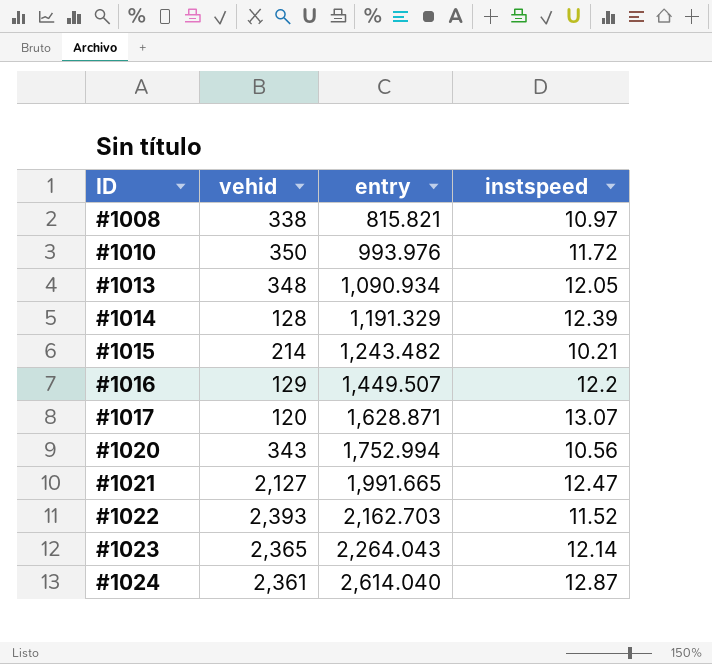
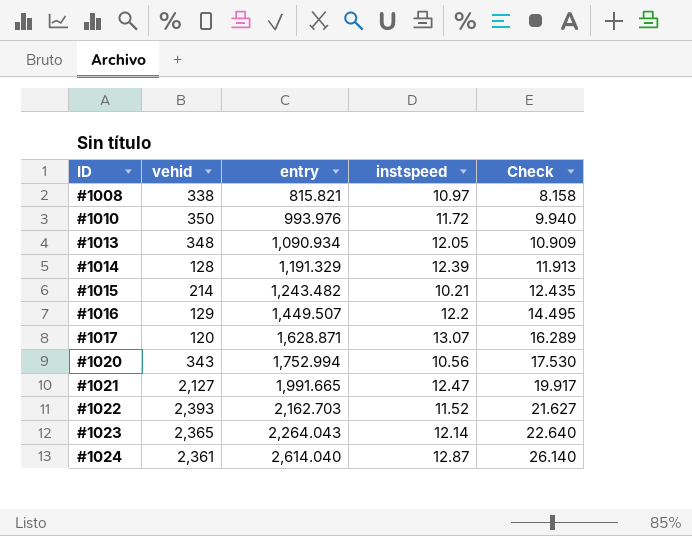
column Check | formula: none -> [entry] * 0.01

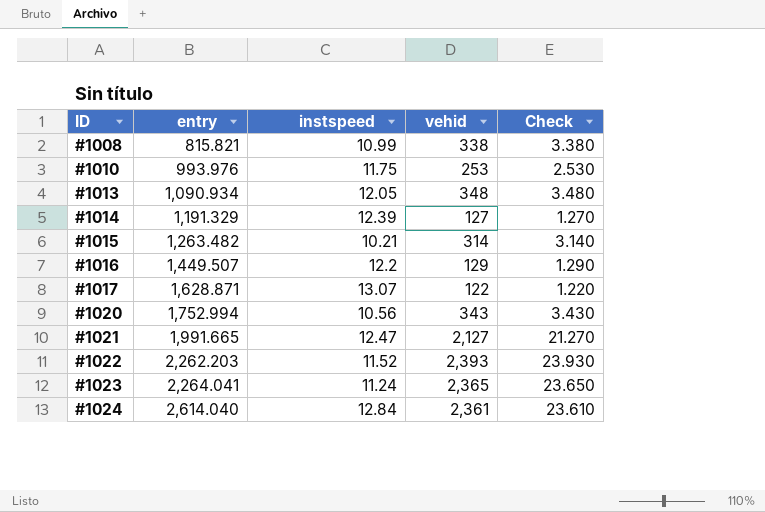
column vehid | position: 2 -> 4
column Check | formula: [entry] * 0.01 -> [vehid] * 0.01
#1008 | instspeed: 10.97 -> 10.99
#1010 | instspeed: 11.72 -> 11.75
#1010 | vehid: 350 -> 253
#1014 | vehid: 128 -> 127
#1015 | entry: 1,243.482 -> 1,263.482
#1015 | vehid: 214 -> 314
#1017 | vehid: 120 -> 122
#1022 | entry: 2,162.703 -> 2,262.203
#1023 | entry: 2,264.043 -> 2,264.041
#1023 | instspeed: 12.14 -> 11.24
#1024 | instspeed: 12.87 -> 12.84

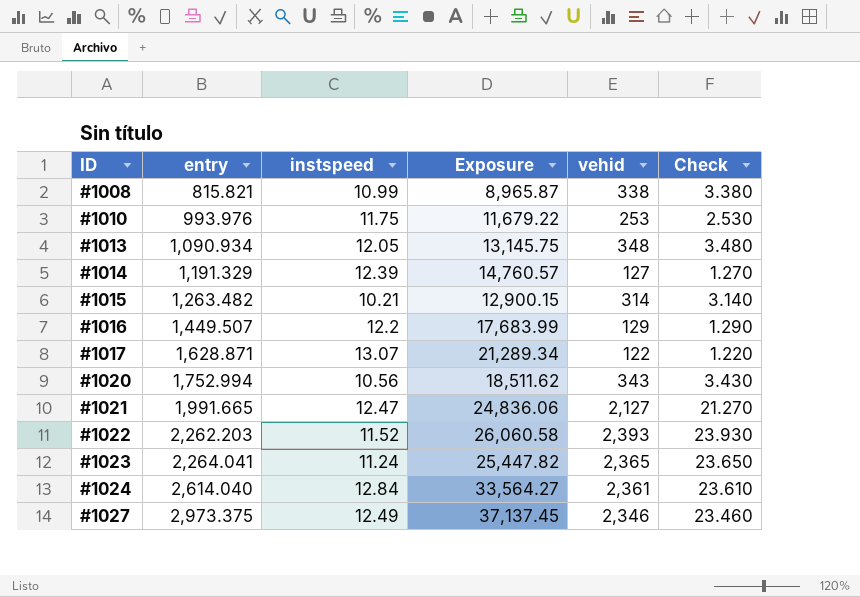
column Exposure | formula: none -> [entry] * [instspeed]
row #1027: none -> 2,973.375 | 12.49 | 37,137.45 | 2,346 | 23.460

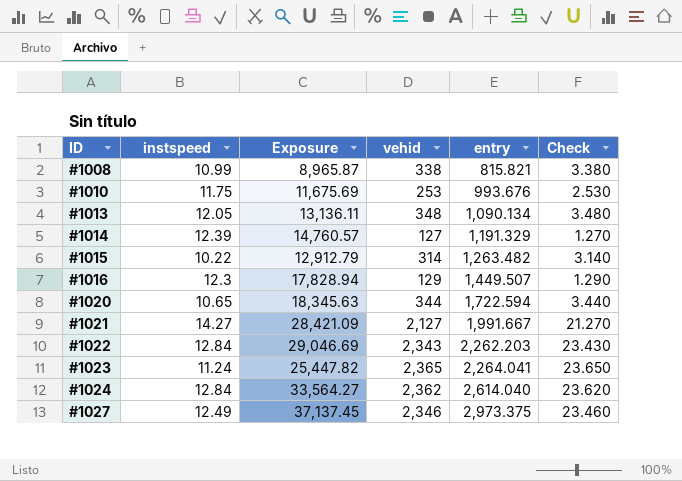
column entry | position: 2 -> 5
row #1017: 1,628.871 | 13.07 | 21,289.34 | 122 | 1.220 -> none
#1010 | Exposure: 11,679.22 -> 11,675.69
#1010 | entry: 993.976 -> 993.676
#1013 | Exposure: 13,145.75 -> 13,136.11
#1013 | entry: 1,090.934 -> 1,090.134
#1015 | instspeed: 10.21 -> 10.22
#1015 | Exposure: 12,900.15 -> 12,912.79
#1016 | instspeed: 12.2 -> 12.3
#1016 | Exposure: 17,683.99 -> 17,828.94
#1020 | instspeed: 10.56 -> 10.65
#1020 | Exposure: 18,511.62 -> 18,345.63
#1020 | vehid: 343 -> 344
#1020 | entry: 1,752.994 -> 1,722.594
#1020 | Check: 3.430 -> 3.440
#1021 | instspeed: 12.47 -> 14.27
#1021 | Exposure: 24,836.06 -> 28,421.09
#1021 | entry: 1,991.665 -> 1,991.667
#1022 | instspeed: 11.52 -> 12.84
#1022 | Exposure: 26,060.58 -> 29,046.69
#1022 | vehid: 2,393 -> 2,343
#1022 | Check: 23.930 -> 23.430
#1024 | vehid: 2,361 -> 2,362
#1024 | Check: 23.610 -> 23.620

